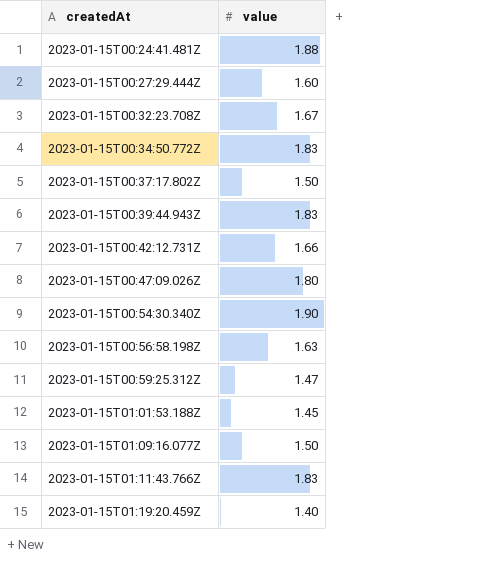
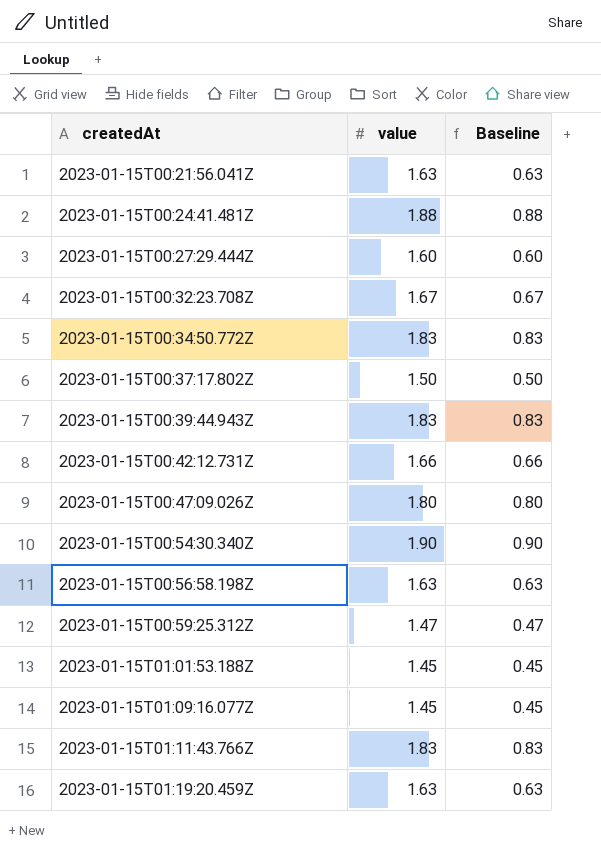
column Baseline | formula: none -> [value] - 1
row 2023-01-15T00:21:56.041Z: none -> 1.63 | 0.63
2023-01-15T01:09:16.077Z | value: 1.50 -> 1.45
2023-01-15T01:19:20.459Z | value: 1.40 -> 1.63

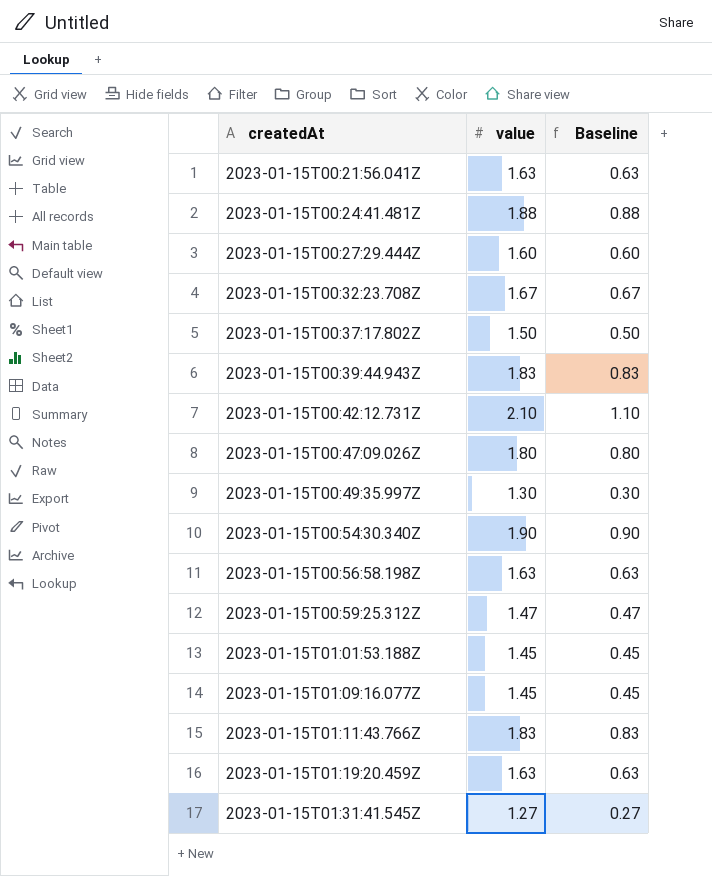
row 2023-01-15T00:34:50.772Z: 1.83 | 0.83 -> none
2023-01-15T00:42:12.731Z | value: 1.66 -> 2.10
2023-01-15T00:42:12.731Z | Baseline: 0.66 -> 1.10
row 2023-01-15T00:49:35.997Z: none -> 1.30 | 0.30
row 2023-01-15T01:31:41.545Z: none -> 1.27 | 0.27

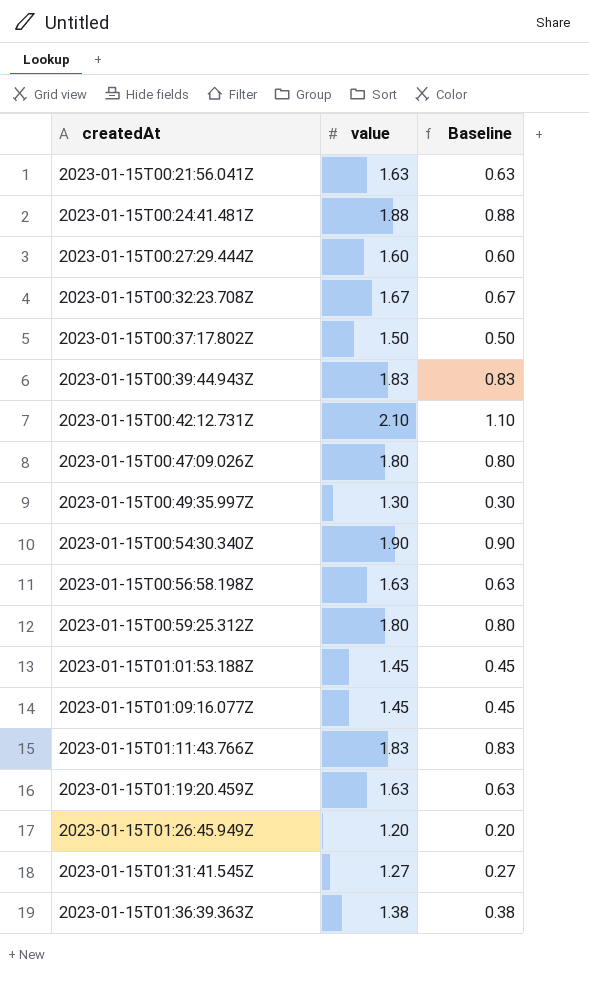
2023-01-15T00:59:25.312Z | value: 1.47 -> 1.80
2023-01-15T00:59:25.312Z | Baseline: 0.47 -> 0.80
row 2023-01-15T01:26:45.949Z: none -> 1.20 | 0.20
row 2023-01-15T01:36:39.363Z: none -> 1.38 | 0.38

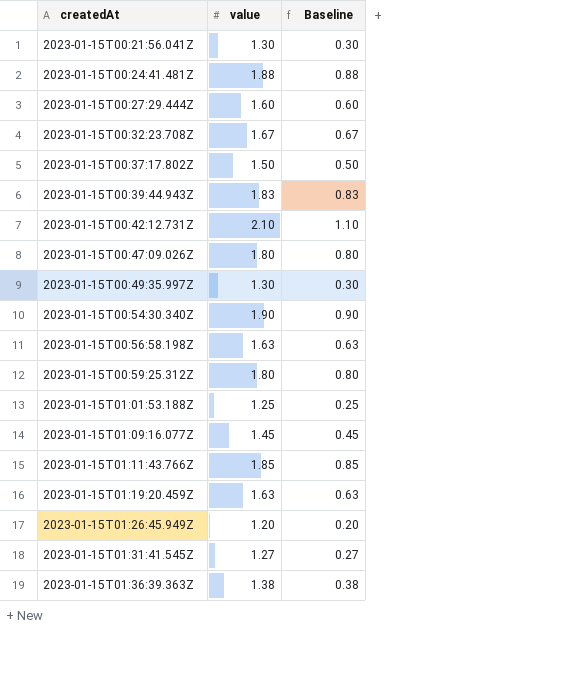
2023-01-15T00:21:56.041Z | value: 1.63 -> 1.30
2023-01-15T00:21:56.041Z | Baseline: 0.63 -> 0.30
2023-01-15T01:01:53.188Z | value: 1.45 -> 1.25
2023-01-15T01:01:53.188Z | Baseline: 0.45 -> 0.25
2023-01-15T01:11:43.766Z | value: 1.83 -> 1.85
2023-01-15T01:11:43.766Z | Baseline: 0.83 -> 0.85

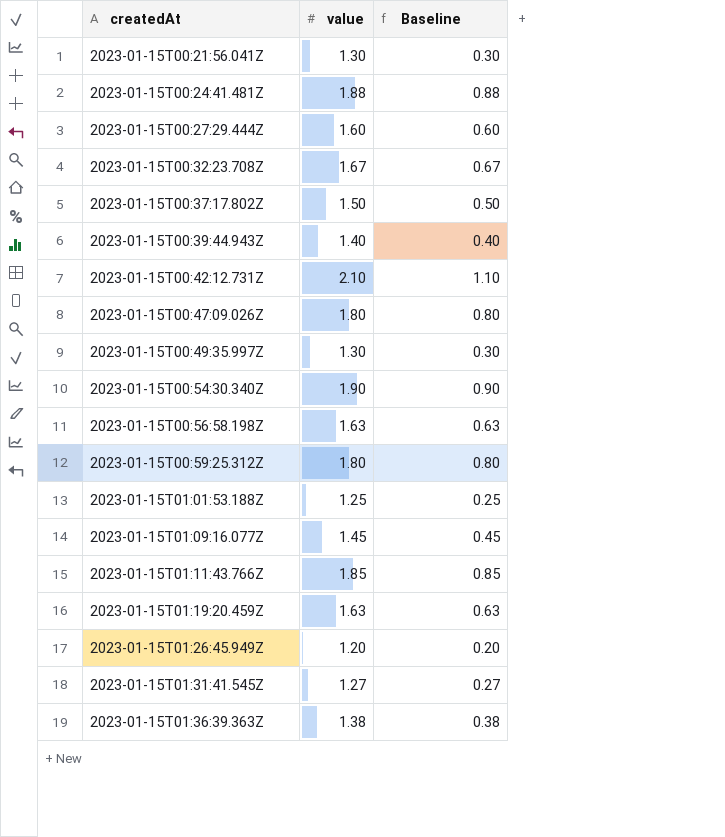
2023-01-15T00:39:44.943Z | value: 1.83 -> 1.40
2023-01-15T00:39:44.943Z | Baseline: 0.83 -> 0.40

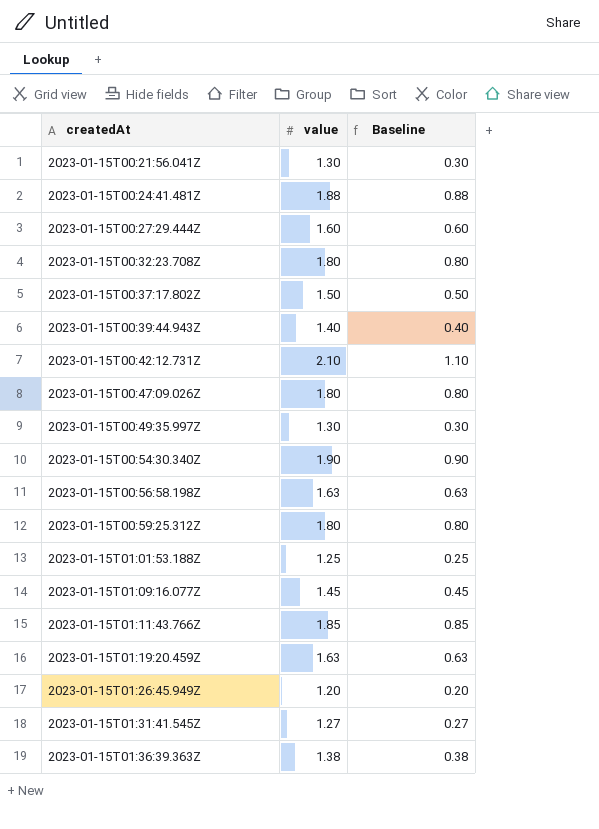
2023-01-15T00:32:23.708Z | value: 1.67 -> 1.80
2023-01-15T00:32:23.708Z | Baseline: 0.67 -> 0.80

